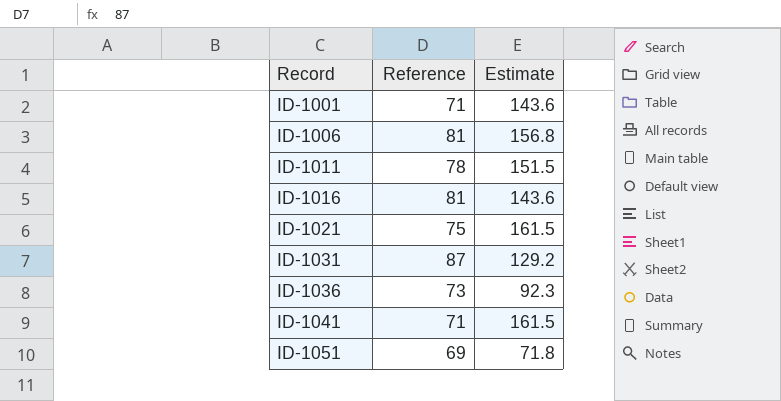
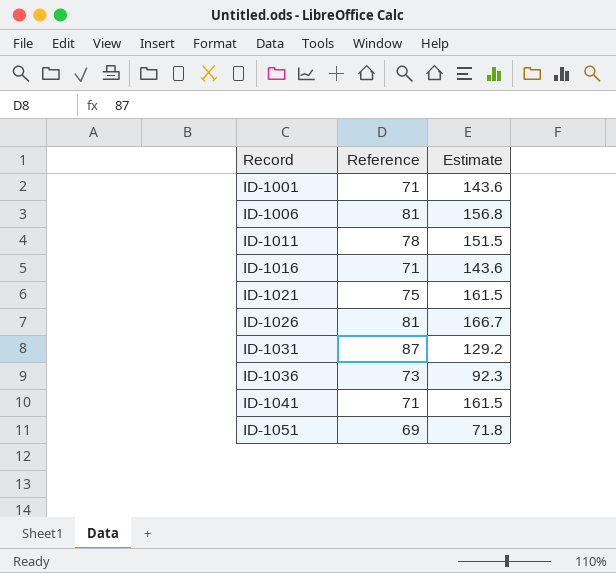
ID-1016 | Reference: 81 -> 71
row ID-1026: none -> 81 | 166.7

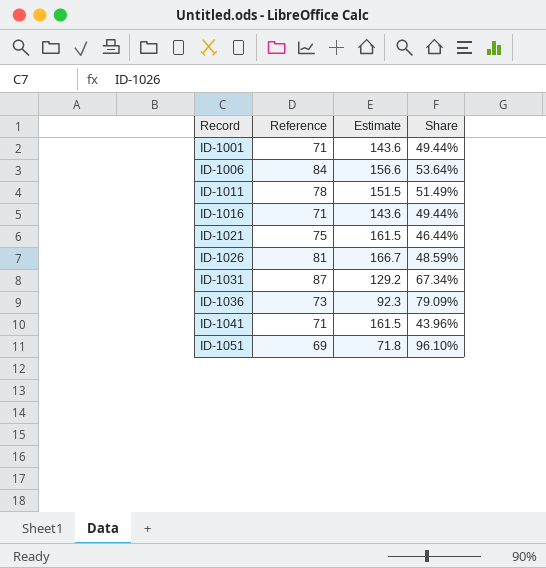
column Share | formula: none -> [Reference] / [Estimate]
ID-1006 | Reference: 81 -> 84
ID-1006 | Estimate: 156.8 -> 156.6

